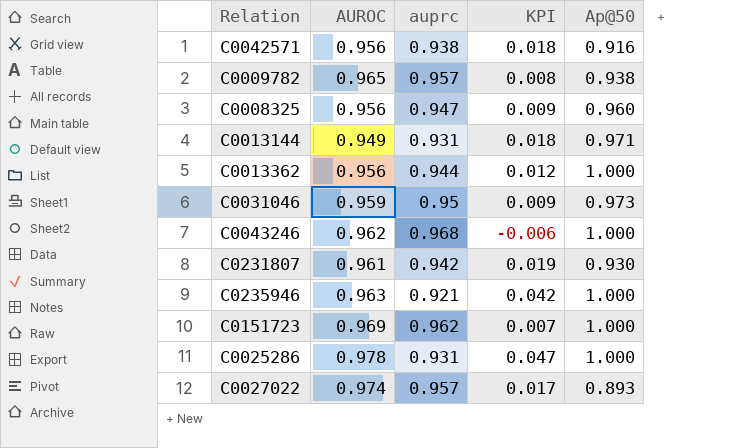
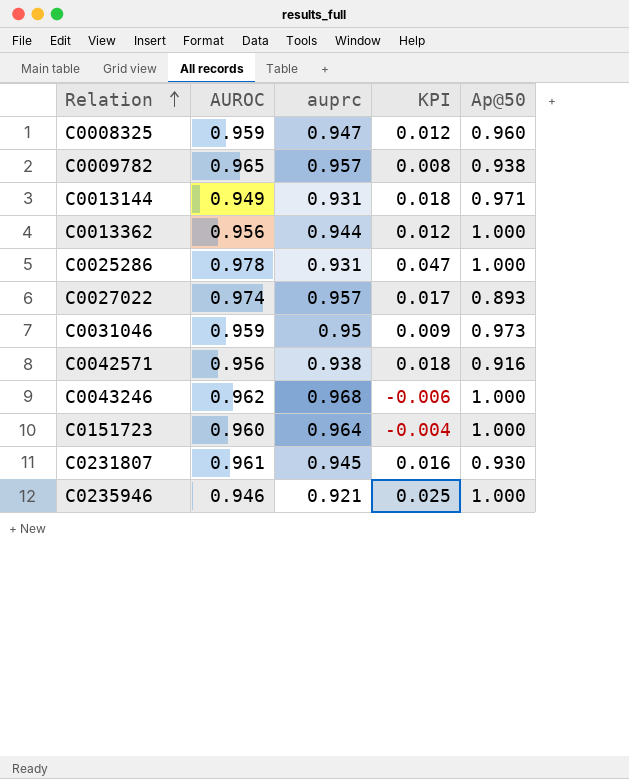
row order: none -> Relation ascending
C0008325 | AUROC: 0.956 -> 0.959
C0008325 | KPI: 0.009 -> 0.012
C0151723 | AUROC: 0.969 -> 0.960
C0151723 | auprc: 0.962 -> 0.964
C0151723 | KPI: 0.007 -> -0.004
C0231807 | auprc: 0.942 -> 0.945
C0231807 | KPI: 0.019 -> 0.016
C0235946 | AUROC: 0.963 -> 0.946
C0235946 | KPI: 0.042 -> 0.025

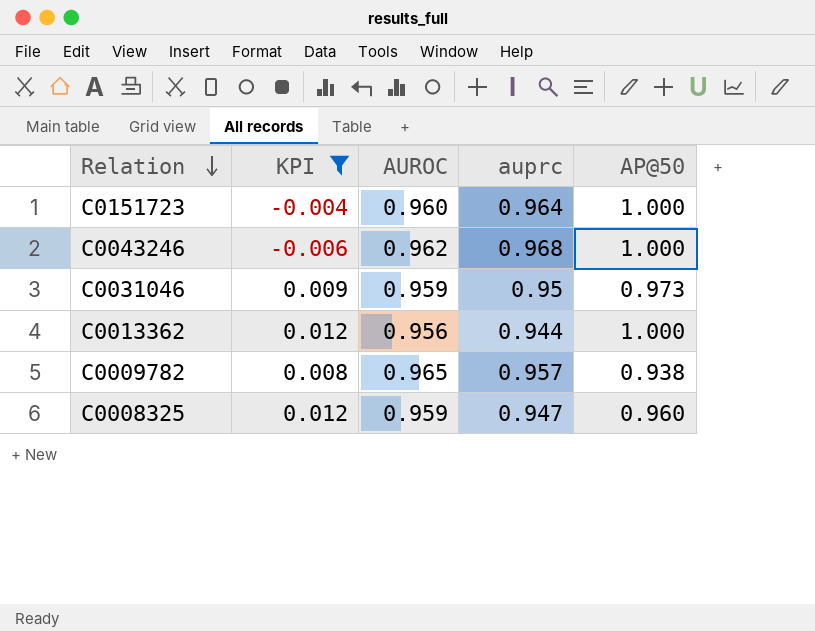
filter: none -> KPI <= 0.012
row order: Relation ascending -> Relation descending
column KPI | position: 4 -> 2
column name: Ap@50 -> AP@50

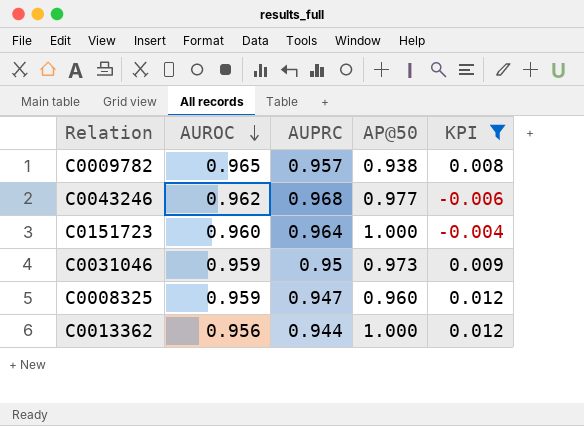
row order: Relation descending -> AUROC descending
column name: auprc -> AUPRC
column KPI | position: 2 -> 5
C0043246 | AP@50: 1.000 -> 0.977

